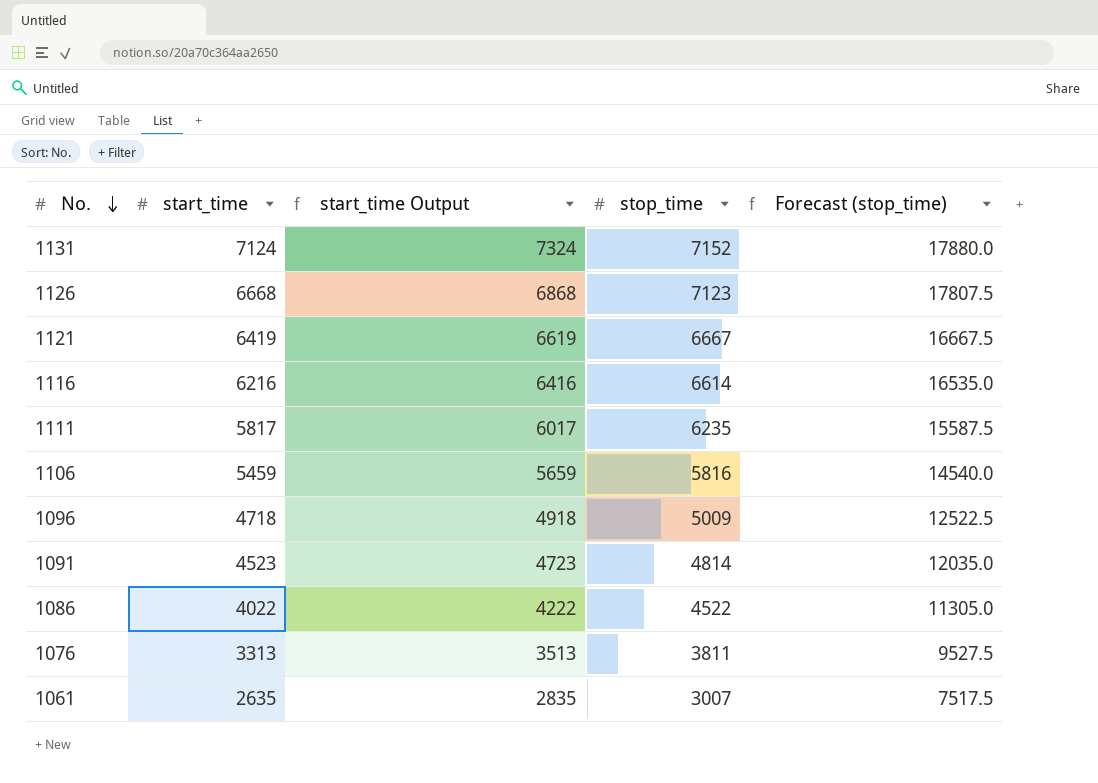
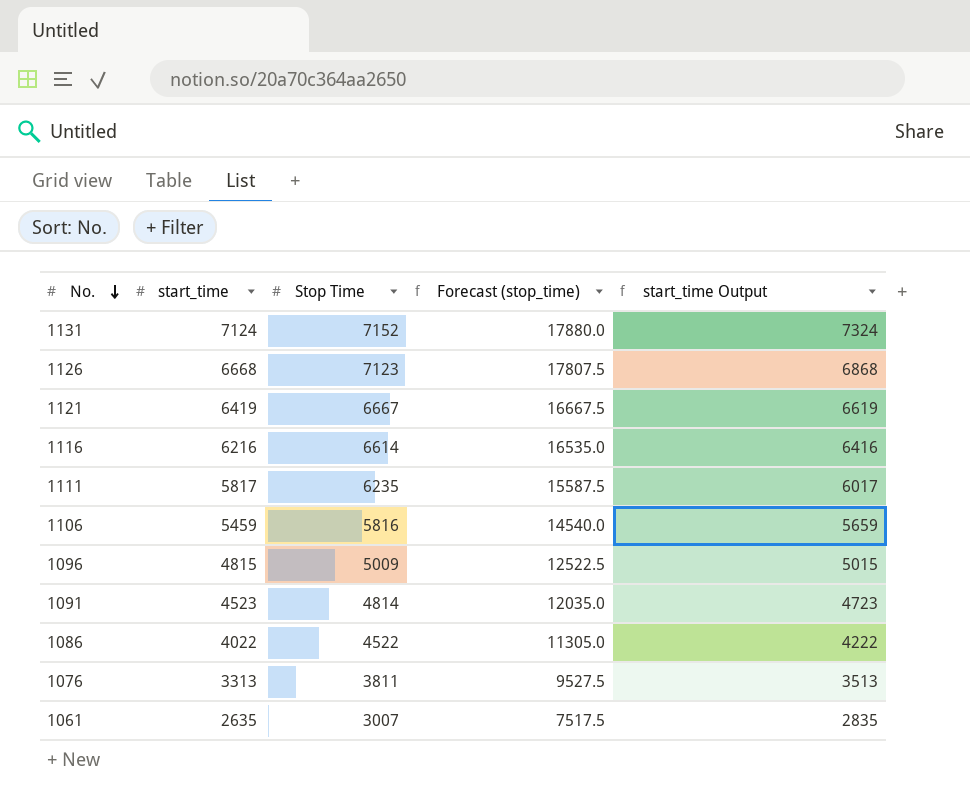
column name: stop_time -> Stop Time
column start_time Output | position: 3 -> 5
1096 | start_time: 4718 -> 4815
1096 | start_time Output: 4918 -> 5015

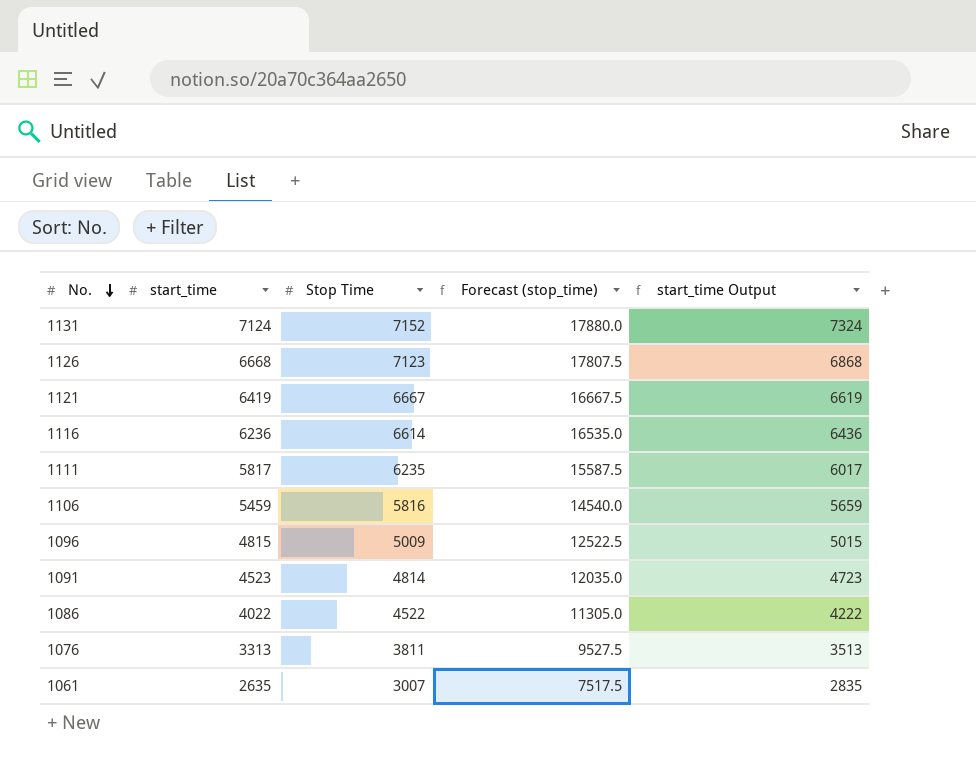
1116 | start_time: 6216 -> 6236
1116 | start_time Output: 6416 -> 6436

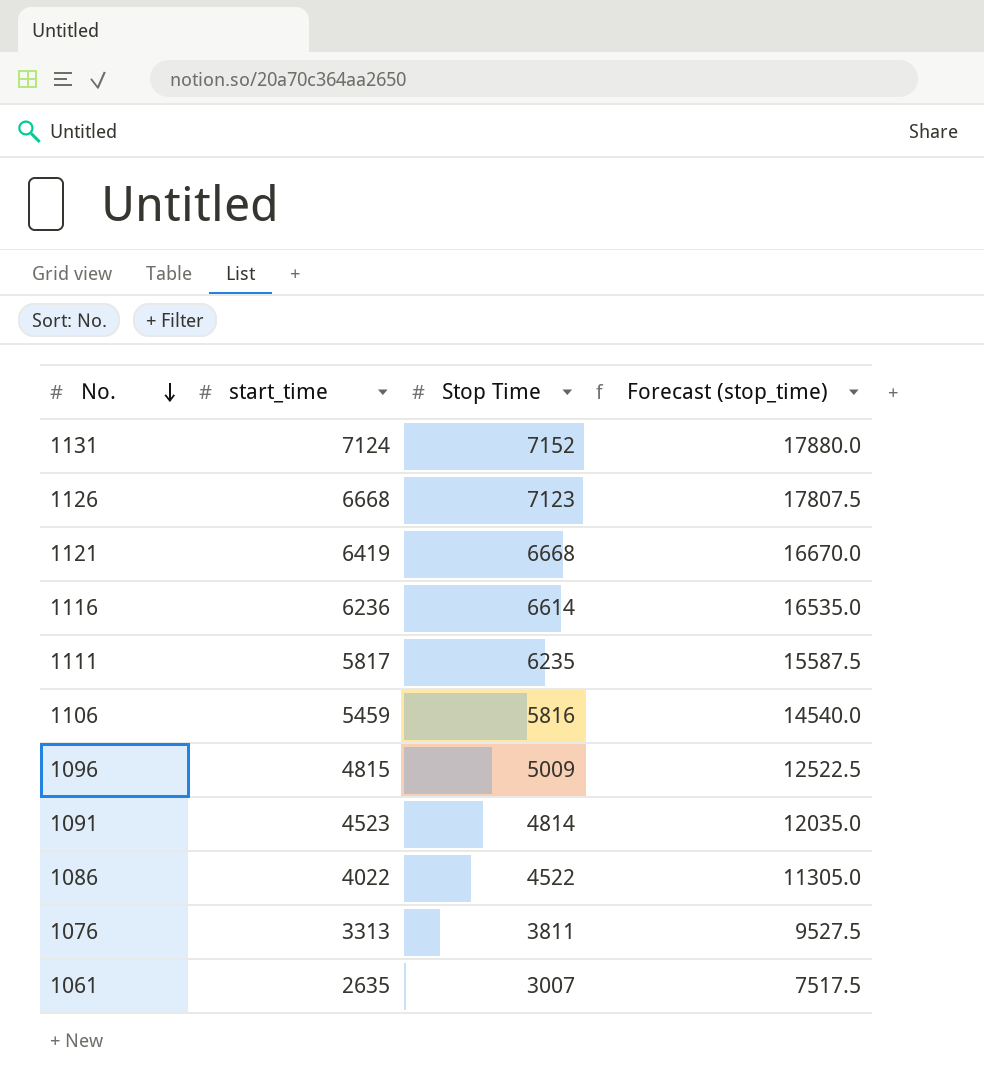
column start_time Output | formula: [start_time] + 200 -> none
1121 | Stop Time: 6667 -> 6668
1121 | Forecast (stop_time): 16667.5 -> 16670.0

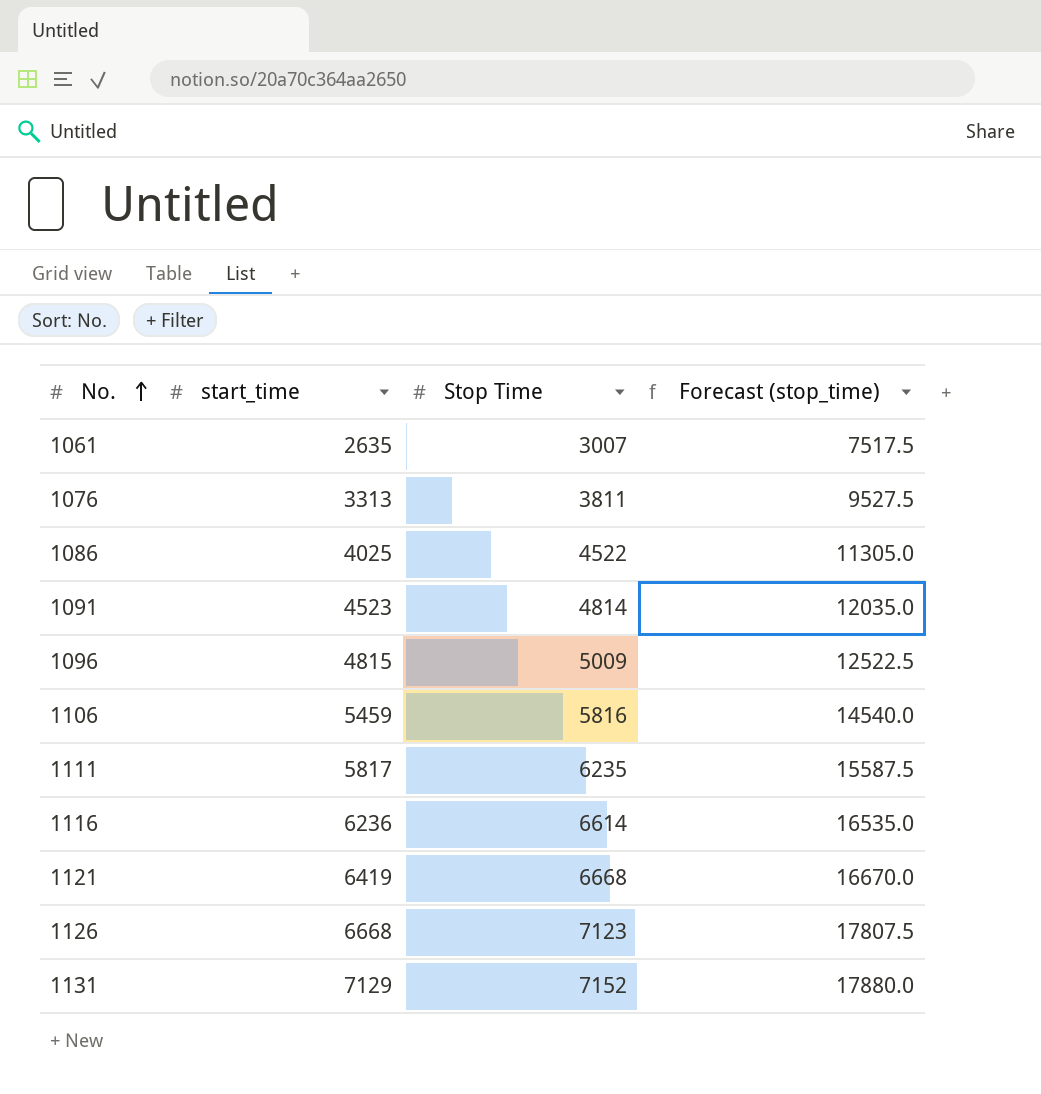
row order: No. descending -> No. ascending
1086 | start_time: 4022 -> 4025
1131 | start_time: 7124 -> 7129

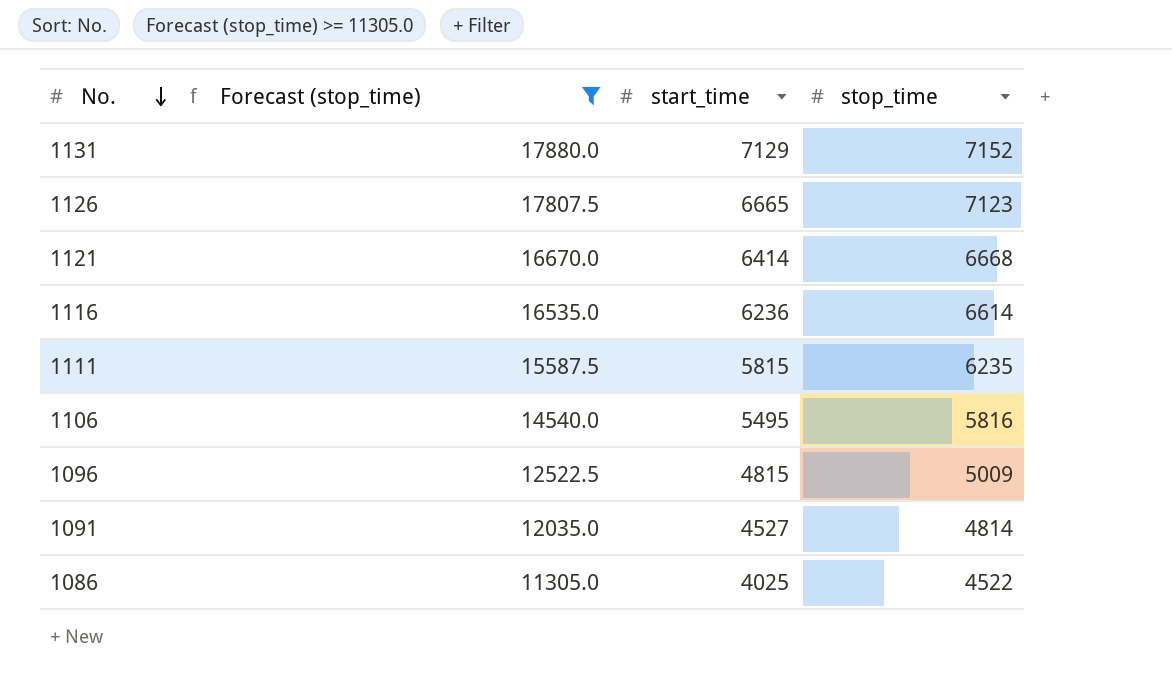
filter: none -> Forecast (stop_time) >= 11305.0
row order: No. ascending -> No. descending
column Forecast (stop_time) | position: 4 -> 2
column name: Stop Time -> stop_time
1126 | start_time: 6668 -> 6665
1121 | start_time: 6419 -> 6414
1111 | start_time: 5817 -> 5815
1106 | start_time: 5459 -> 5495
1091 | start_time: 4523 -> 4527

